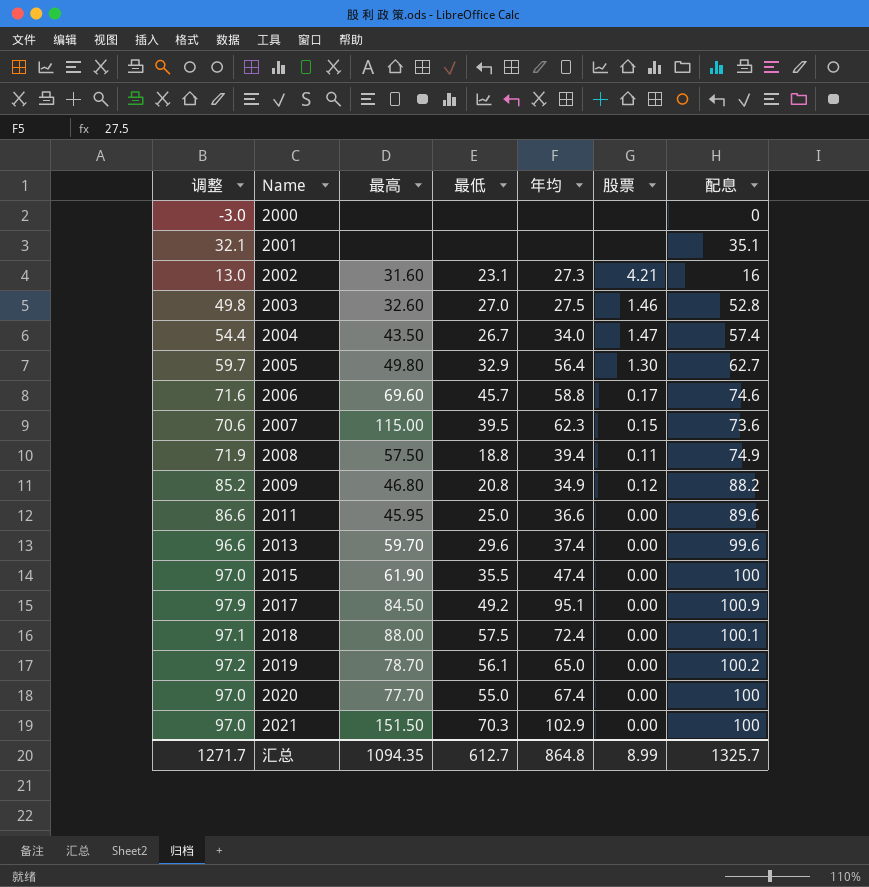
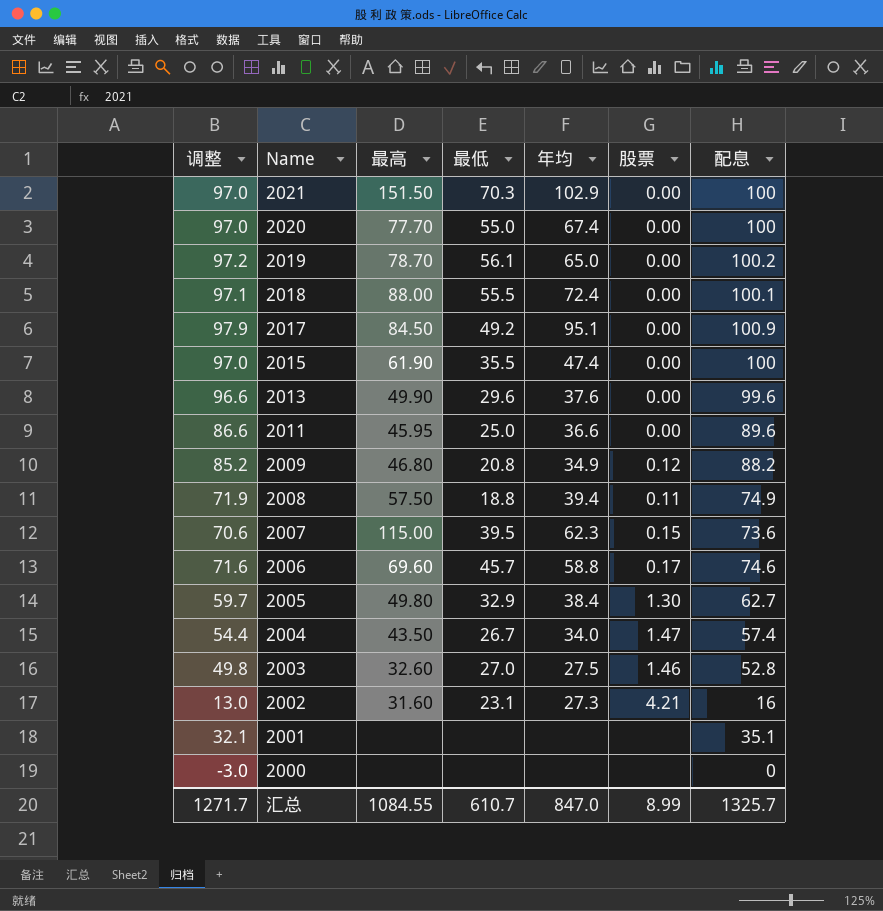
row order: Name ascending -> Name descending
2018 | 最低: 57.5 -> 55.5
2013 | 最高: 59.70 -> 49.90
2013 | 年均: 37.4 -> 37.6
2005 | 年均: 56.4 -> 38.4
汇总 | 最高: 1094.35 -> 1084.55
汇总 | 最低: 612.7 -> 610.7
汇总 | 年均: 864.8 -> 847.0

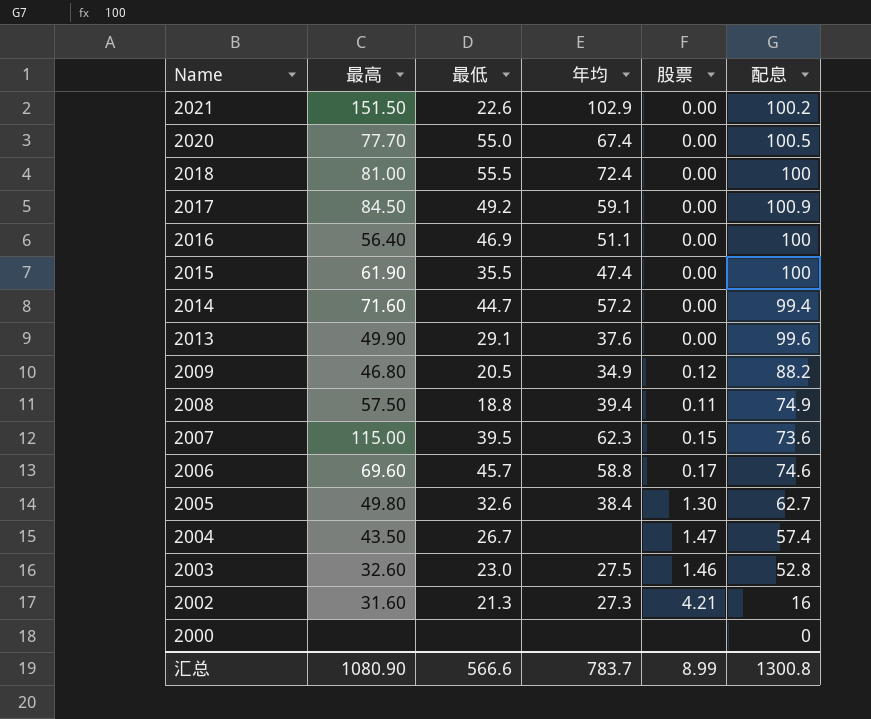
column 调整 | formula: [配息] - 3 -> none
row 2019: 97.2 | 78.70 | 56.1 | 65.0 | 0.00 | 100.2 -> none
row 2011: 86.6 | 45.95 | 25.0 | 36.6 | 0.00 | 89.6 -> none
row 2001: 32.1 | none | none | none | none | 35.1 -> none
2021 | 最低: 70.3 -> 22.6
2021 | 配息: 100 -> 100.2
2020 | 配息: 100 -> 100.5
2018 | 最高: 88.00 -> 81.00
2018 | 配息: 100.1 -> 100
2017 | 年均: 95.1 -> 59.1
row 2016: none -> 56.40 | 46.9 | 51.1 | 0.00 | 100
row 2014: none -> 71.60 | 44.7 | 57.2 | 0.00 | 99.4
2013 | 最低: 29.6 -> 29.1
2009 | 最低: 20.8 -> 20.5
2005 | 最低: 32.9 -> 32.6
2004 | 年均: 34.0 -> none
2003 | 最低: 27.0 -> 23.0
2002 | 最低: 23.1 -> 21.3
汇总 | 最高: 1084.55 -> 1080.90
汇总 | 最低: 610.7 -> 566.6
汇总 | 年均: 847.0 -> 783.7
汇总 | 配息: 1325.7 -> 1300.8

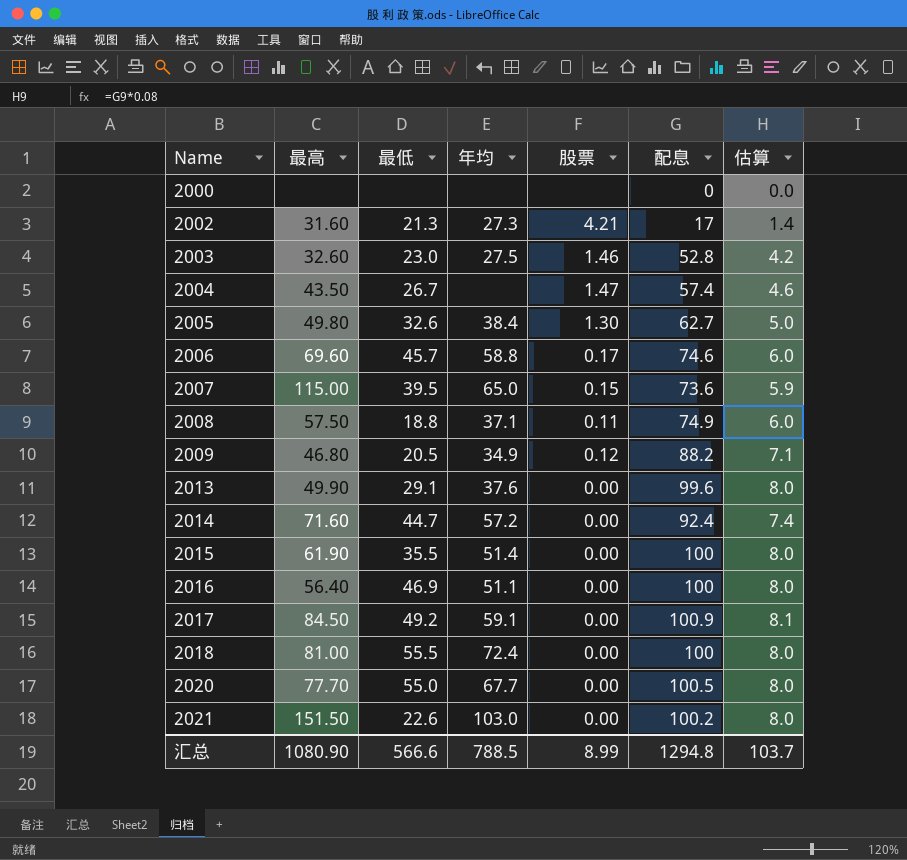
row order: Name descending -> Name ascending
column 估算 | formula: none -> [配息] * 0.08
2002 | 配息: 16 -> 17
2007 | 年均: 62.3 -> 65.0
2008 | 年均: 39.4 -> 37.1
2014 | 配息: 99.4 -> 92.4
2015 | 年均: 47.4 -> 51.4
2020 | 年均: 67.4 -> 67.7
2021 | 年均: 102.9 -> 103.0
汇总 | 年均: 783.7 -> 788.5
汇总 | 配息: 1300.8 -> 1294.8

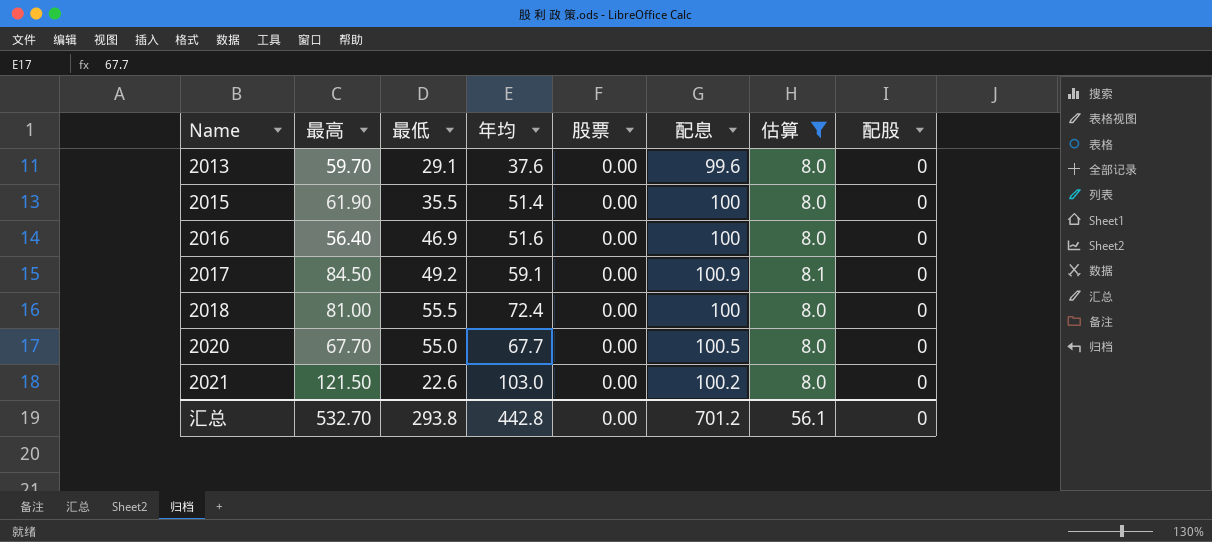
filter: none -> 估算 >= 8.0
column 配股 | position: none -> 8
2013 | 最高: 49.90 -> 59.70
2016 | 年均: 51.1 -> 51.6
2020 | 最高: 77.70 -> 67.70
2021 | 最高: 151.50 -> 121.50
汇总 | 最高: 1080.90 -> 532.70
汇总 | 最低: 566.6 -> 293.8
汇总 | 年均: 788.5 -> 442.8
汇总 | 股票: 8.99 -> 0.00
汇总 | 配息: 1294.8 -> 701.2
汇总 | 估算: 103.7 -> 56.1

